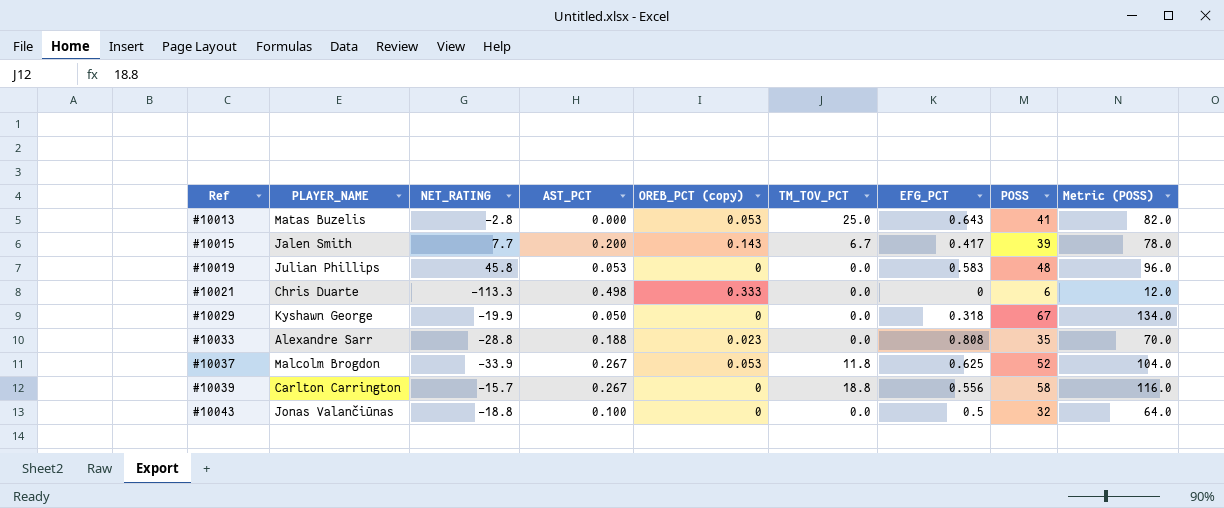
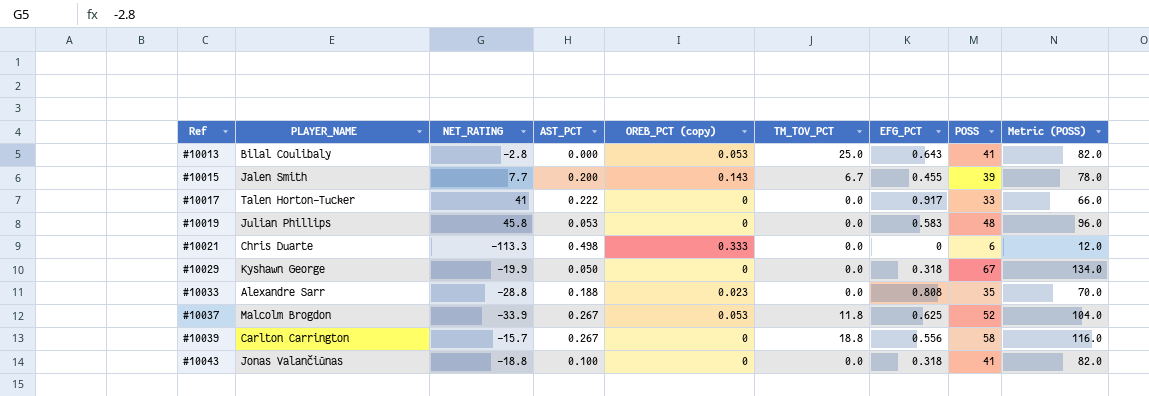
#10013 | PLAYER_NAME: Matas Buzelis -> Bilal Coulibaly
#10015 | EFG_PCT: 0.417 -> 0.455
row #10017: none -> Talen Horton-Tucker | 41 | 0.222 | 0 | 0.0 | 0.917 | 33 | 66.0
#10043 | EFG_PCT: 0.5 -> 0.318
#10043 | POSS: 32 -> 41
#10043 | Metric (POSS): 64.0 -> 82.0

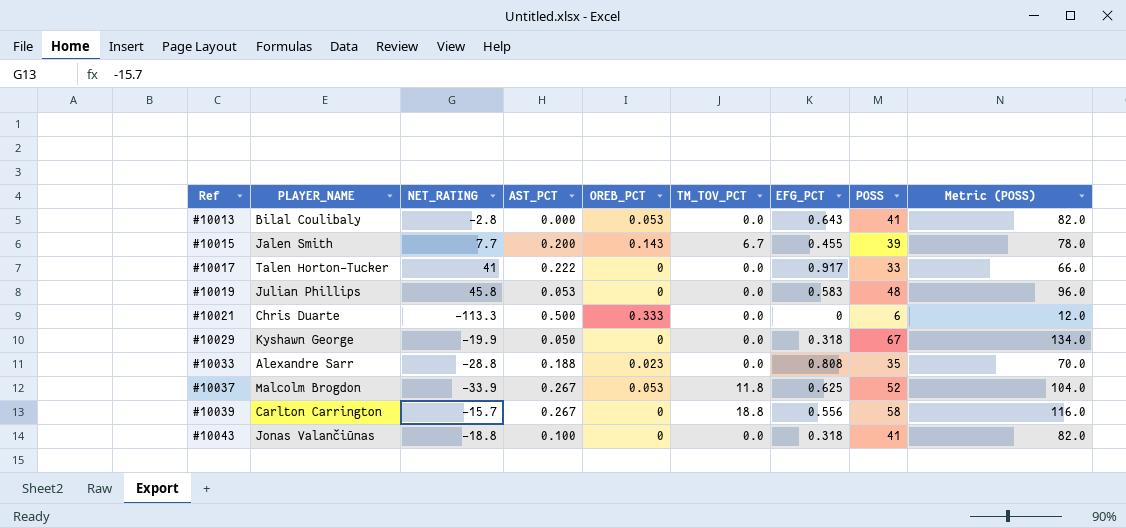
column name: OREB_PCT (copy) -> OREB_PCT
#10013 | TM_TOV_PCT: 25.0 -> 0.0
#10021 | AST_PCT: 0.498 -> 0.500

